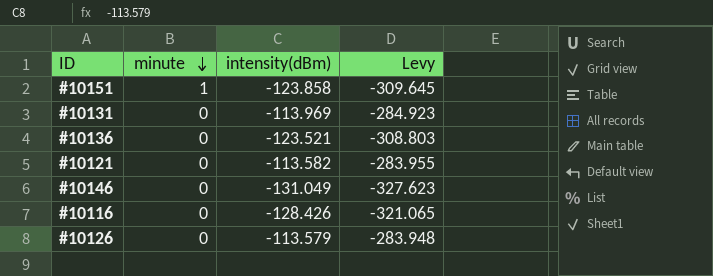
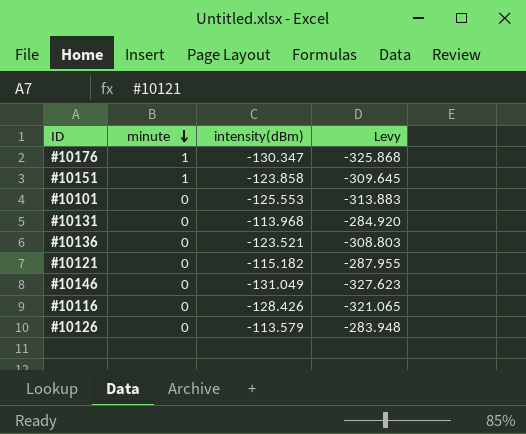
row #10176: none -> 1 | -130.347 | -325.868
row #10101: none -> 0 | -125.553 | -313.883
#10131 | intensity(dBm): -113.969 -> -113.968
#10131 | Levy: -284.923 -> -284.920
#10121 | intensity(dBm): -113.582 -> -115.182
#10121 | Levy: -283.955 -> -287.955

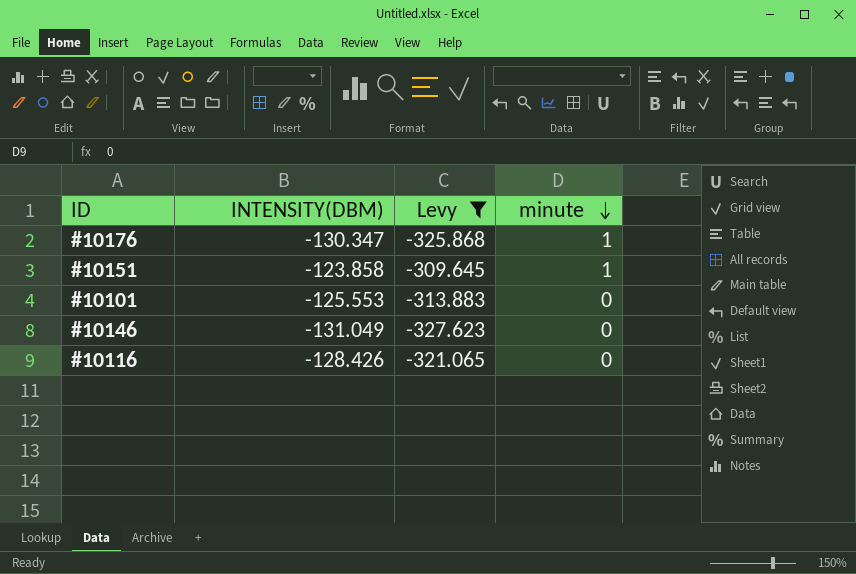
filter: none -> Levy <= -309.645
column name: intensity(dBm) -> INTENSITY(DBM)
column minute | position: 2 -> 4

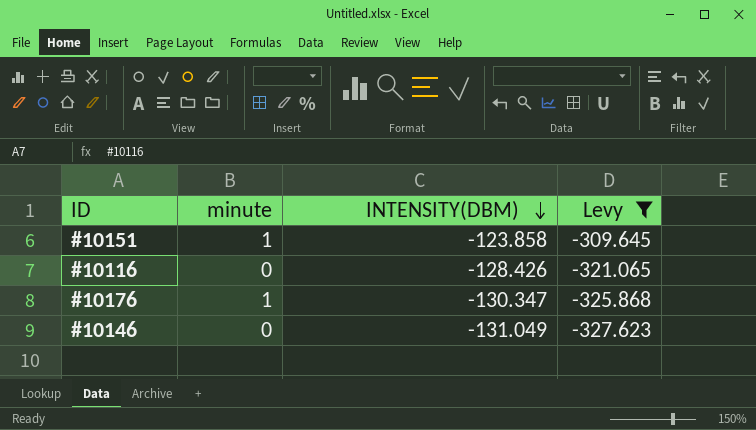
row order: minute descending -> INTENSITY(DBM) descending
column minute | position: 4 -> 2
row #10101: -125.553 | -313.883 | 0 -> none

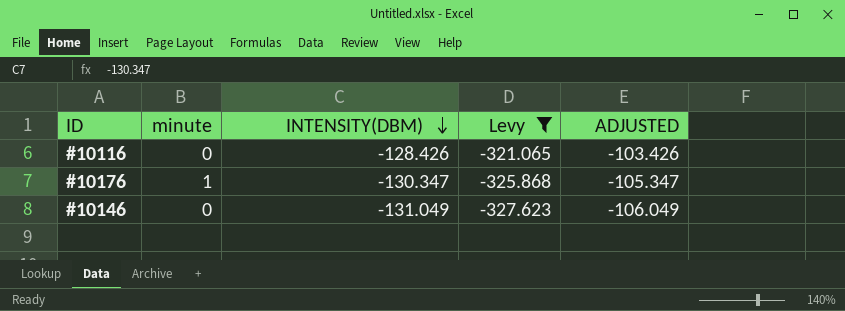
column ADJUSTED | formula: none -> [INTENSITY(DBM)] + 25
row #10151: 1 | -123.858 | -309.645 -> none

